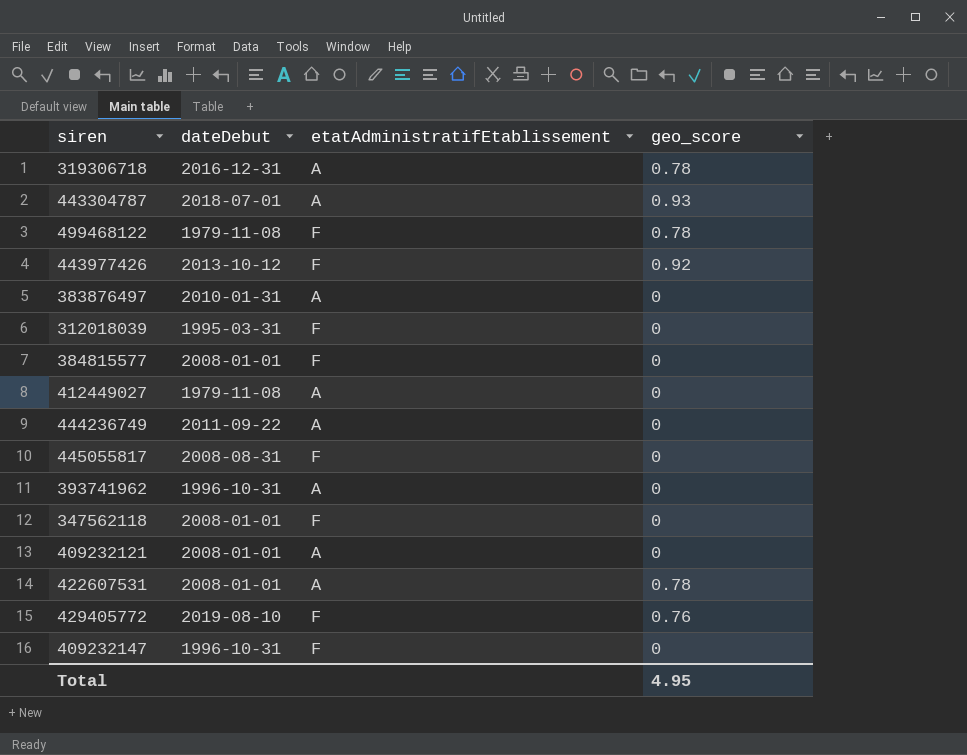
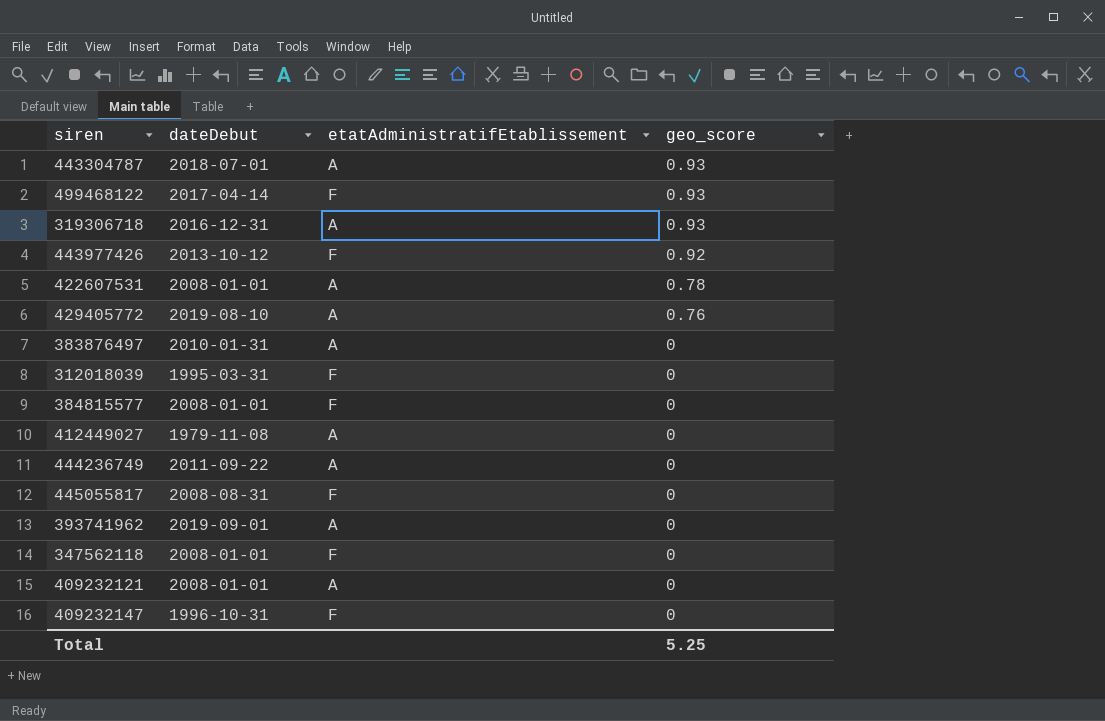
row order: none -> geo_score descending
499468122 | dateDebut: 1979-11-08 -> 2017-04-14
499468122 | geo_score: 0.78 -> 0.93
319306718 | geo_score: 0.78 -> 0.93
429405772 | etatAdministratifEtablissement: F -> A
393741962 | dateDebut: 1996-10-31 -> 2019-09-01
Total | geo_score: 4.95 -> 5.25

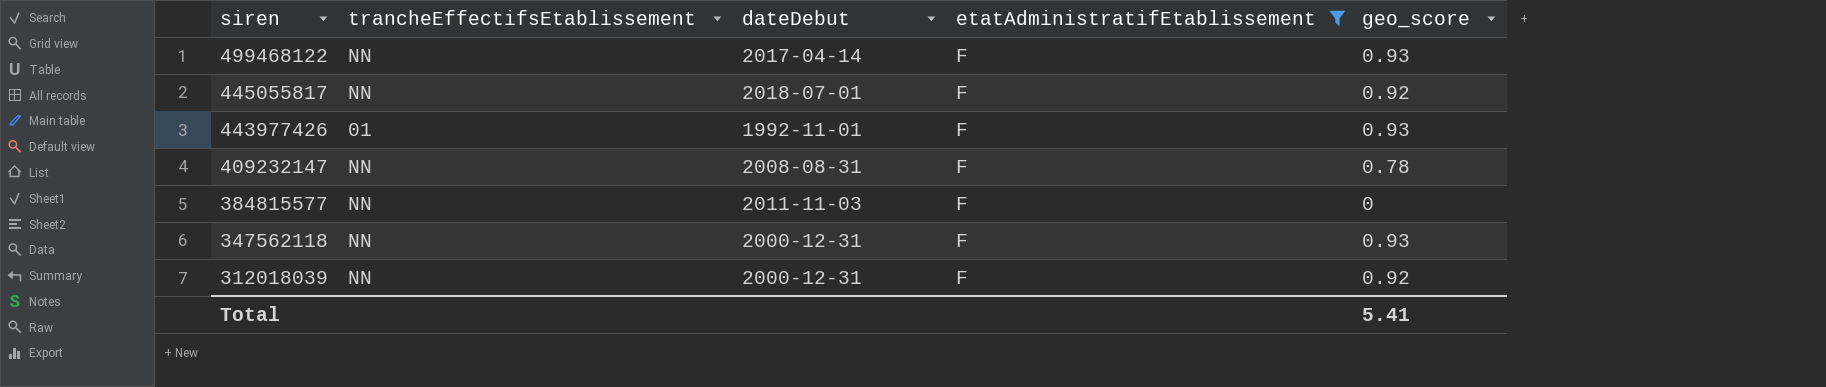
filter: none -> etatAdministratifEtablissement = F
row order: geo_score descending -> siren descending
column trancheEffectifsEtablissement | position: none -> 2
445055817 | dateDebut: 2008-08-31 -> 2018-07-01
445055817 | geo_score: 0 -> 0.92
443977426 | dateDebut: 2013-10-12 -> 1992-11-01
443977426 | geo_score: 0.92 -> 0.93
409232147 | dateDebut: 1996-10-31 -> 2008-08-31
409232147 | geo_score: 0 -> 0.78
384815577 | dateDebut: 2008-01-01 -> 2011-11-03
347562118 | dateDebut: 2008-01-01 -> 2000-12-31
347562118 | geo_score: 0 -> 0.93
312018039 | dateDebut: 1995-03-31 -> 2000-12-31
312018039 | geo_score: 0 -> 0.92
Total | geo_score: 5.25 -> 5.41

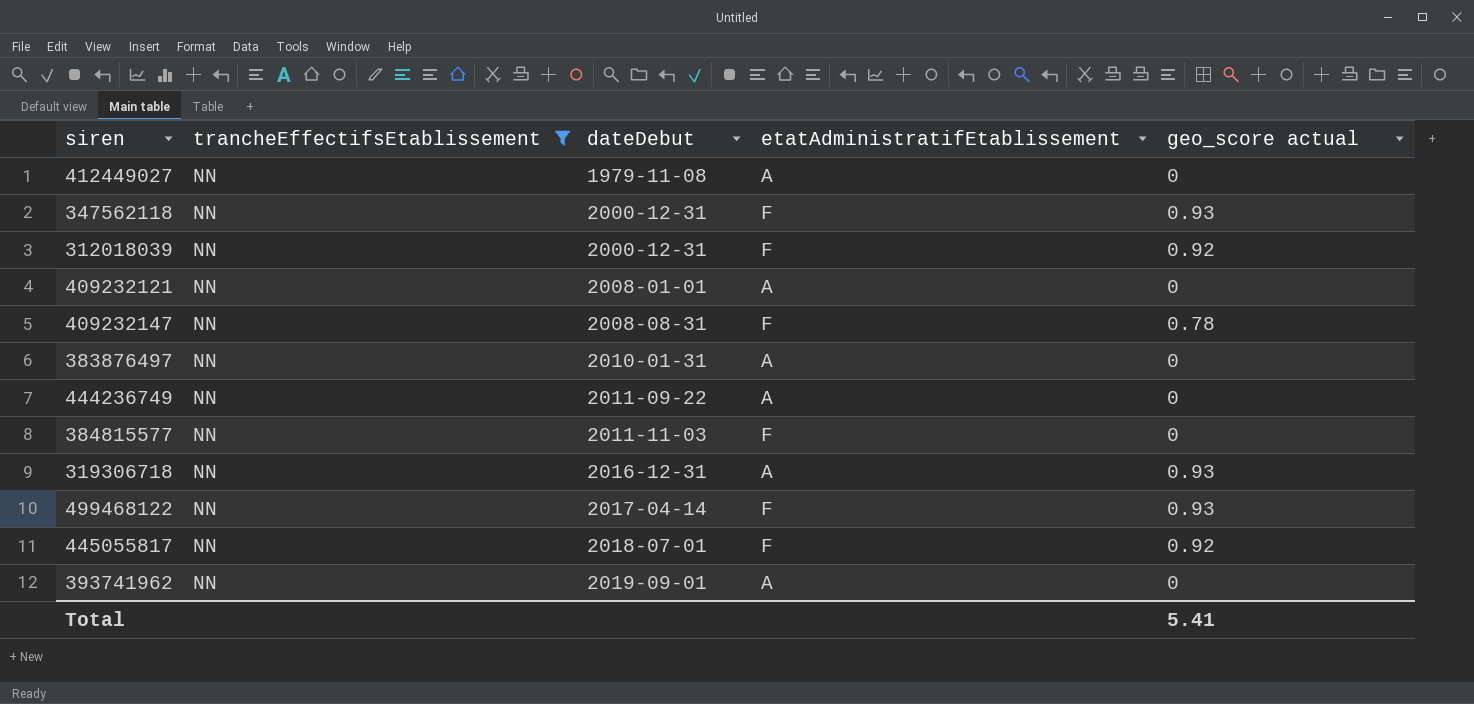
filter: etatAdministratifEtablissement = F -> trancheEffectifsEtablissement = NN
row order: siren descending -> dateDebut ascending
column name: geo_score -> geo_score actual

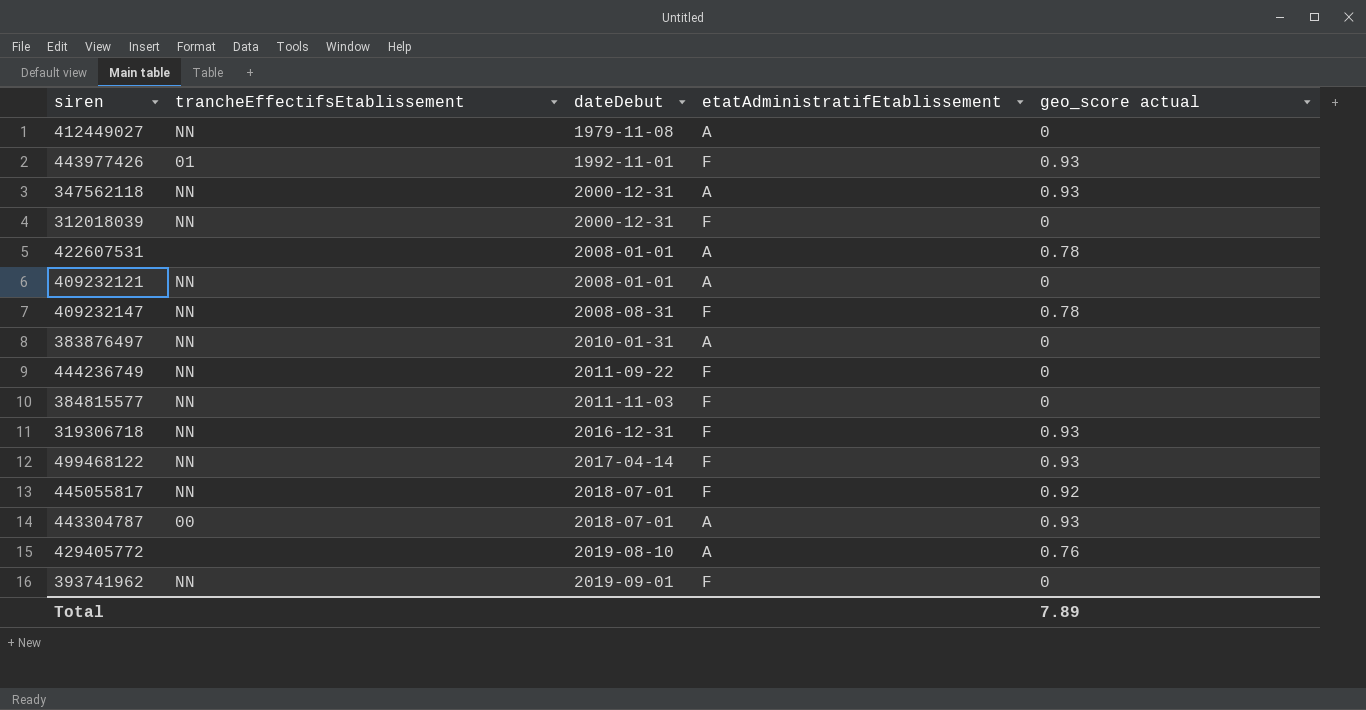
filter: trancheEffectifsEtablissement = NN -> none
347562118 | etatAdministratifEtablissement: F -> A
312018039 | geo_score actual: 0.92 -> 0
444236749 | etatAdministratifEtablissement: A -> F
319306718 | etatAdministratifEtablissement: A -> F
393741962 | etatAdministratifEtablissement: A -> F
Total | geo_score actual: 5.41 -> 7.89

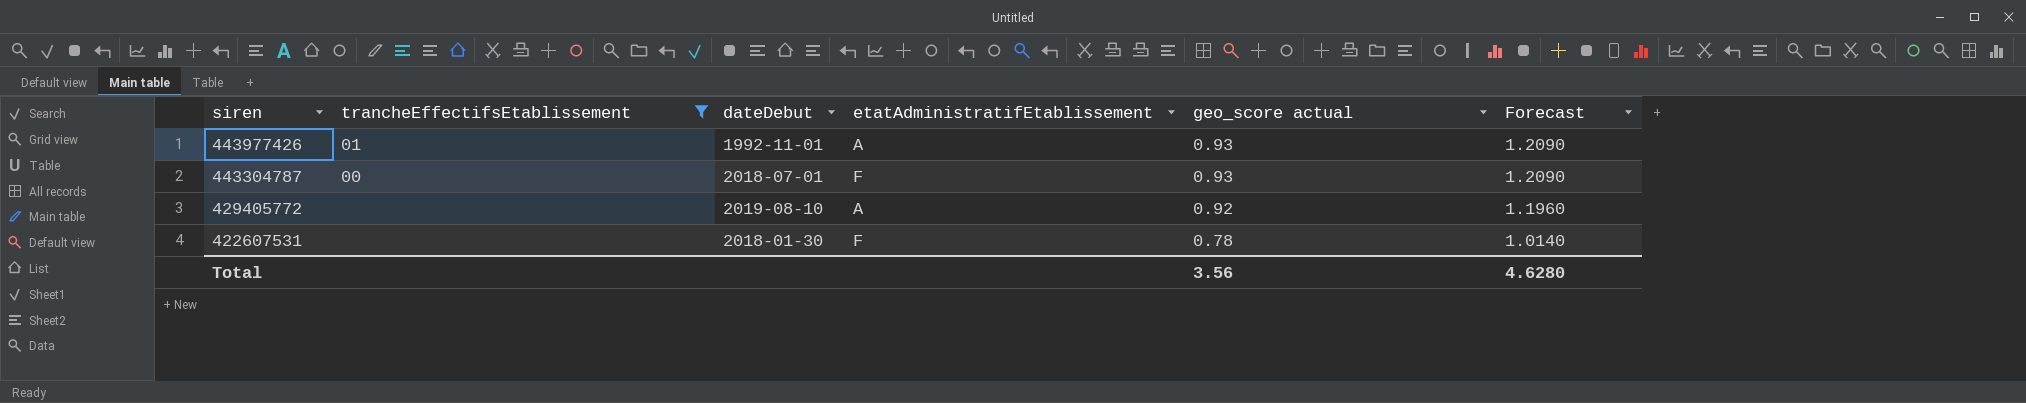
filter: none -> trancheEffectifsEtablissement != NN
row order: dateDebut ascending -> siren descending
column Forecast | formula: none -> [geo_score actual] * 1.3
443977426 | etatAdministratifEtablissement: F -> A
443304787 | etatAdministratifEtablissement: A -> F
429405772 | geo_score actual: 0.76 -> 0.92
422607531 | dateDebut: 2008-01-01 -> 2018-01-30
422607531 | etatAdministratifEtablissement: A -> F
Total | geo_score actual: 7.89 -> 3.56

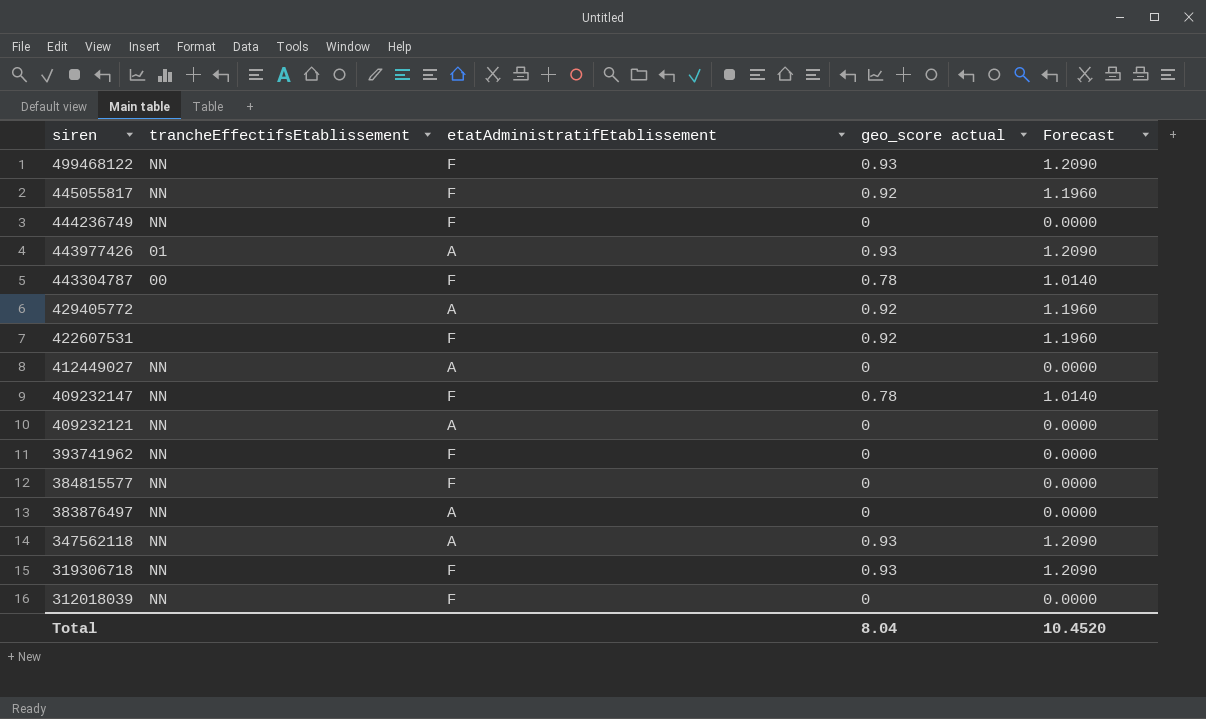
filter: trancheEffectifsEtablissement != NN -> none
column dateDebut | position: 3 -> none
443304787 | geo_score actual: 0.93 -> 0.78
443304787 | Forecast: 1.2090 -> 1.0140
422607531 | geo_score actual: 0.78 -> 0.92
422607531 | Forecast: 1.0140 -> 1.1960
Total | geo_score actual: 3.56 -> 8.04
Total | Forecast: 4.6280 -> 10.4520

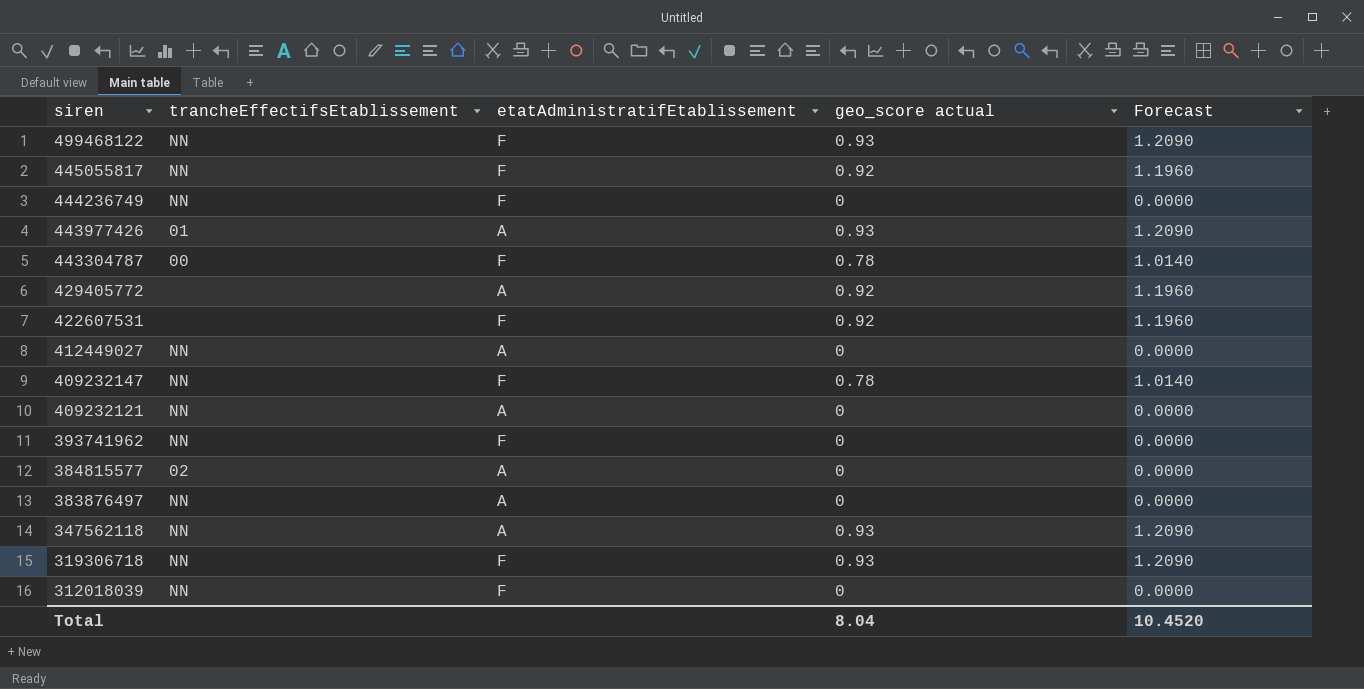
384815577 | trancheEffectifsEtablissement: NN -> 02
384815577 | etatAdministratifEtablissement: F -> A

